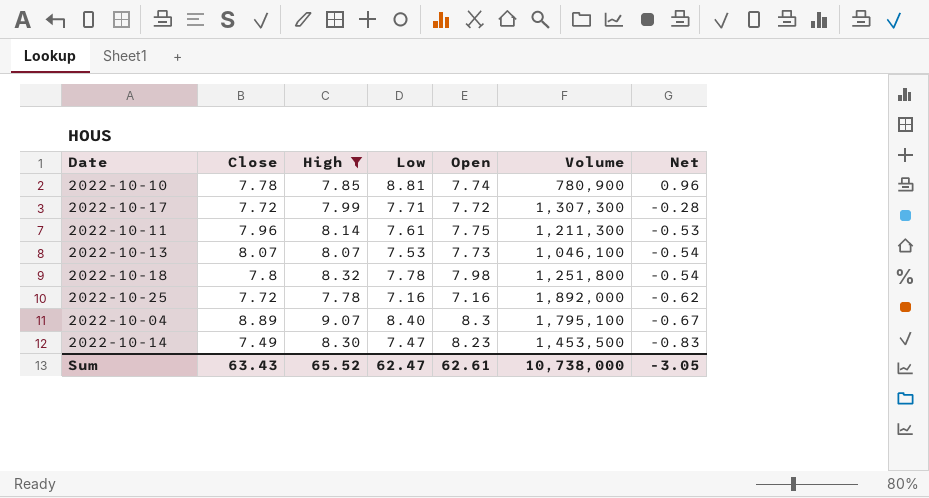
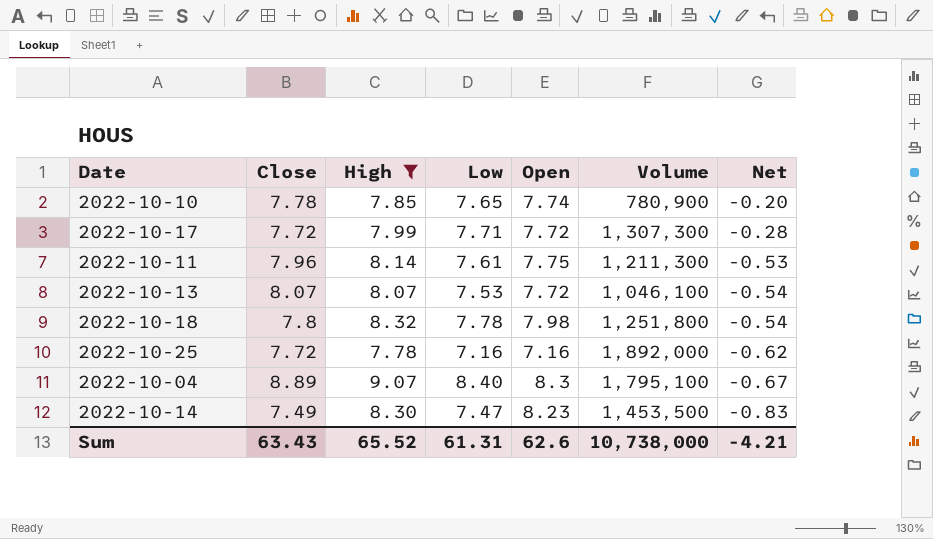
2022-10-10 | Low: 8.81 -> 7.65
2022-10-10 | Net: 0.96 -> -0.20
2022-10-13 | Open: 7.73 -> 7.72
Sum | Low: 62.47 -> 61.31
Sum | Open: 62.61 -> 62.6
Sum | Net: -3.05 -> -4.21

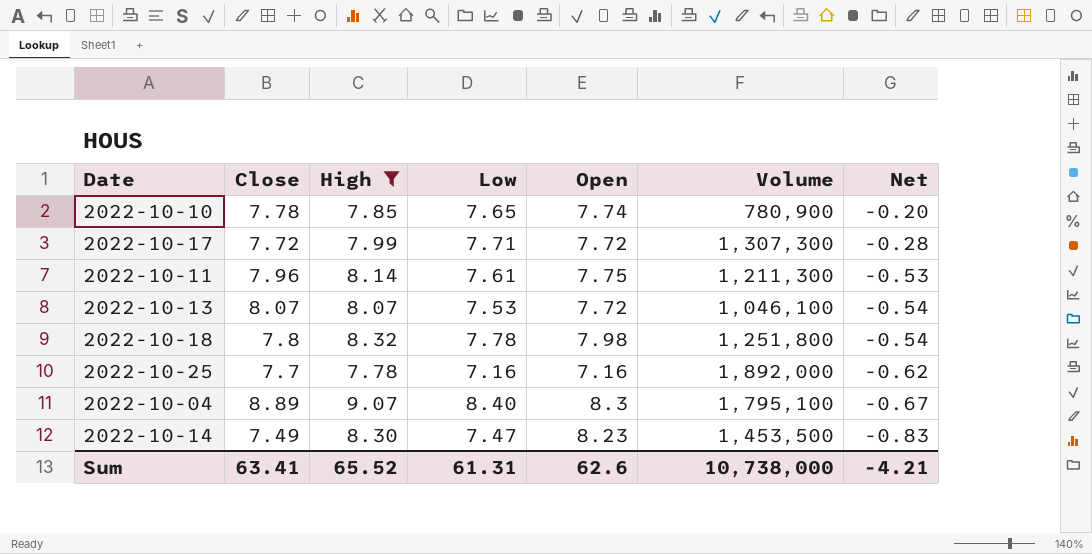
2022-10-25 | Close: 7.72 -> 7.7
Sum | Close: 63.43 -> 63.41

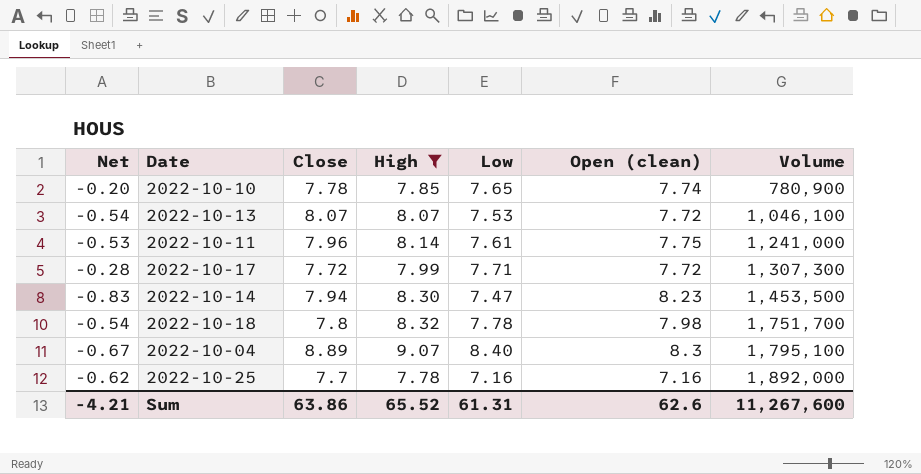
row order: Net descending -> Volume ascending
column Net | position: 7 -> 1
column name: Open -> Open (clean)
2022-10-11 | Volume: 1,211,300 -> 1,241,000
2022-10-14 | Close: 7.49 -> 7.94
2022-10-18 | Volume: 1,251,800 -> 1,751,700
Sum | Close: 63.41 -> 63.86
Sum | Volume: 10,738,000 -> 11,267,600

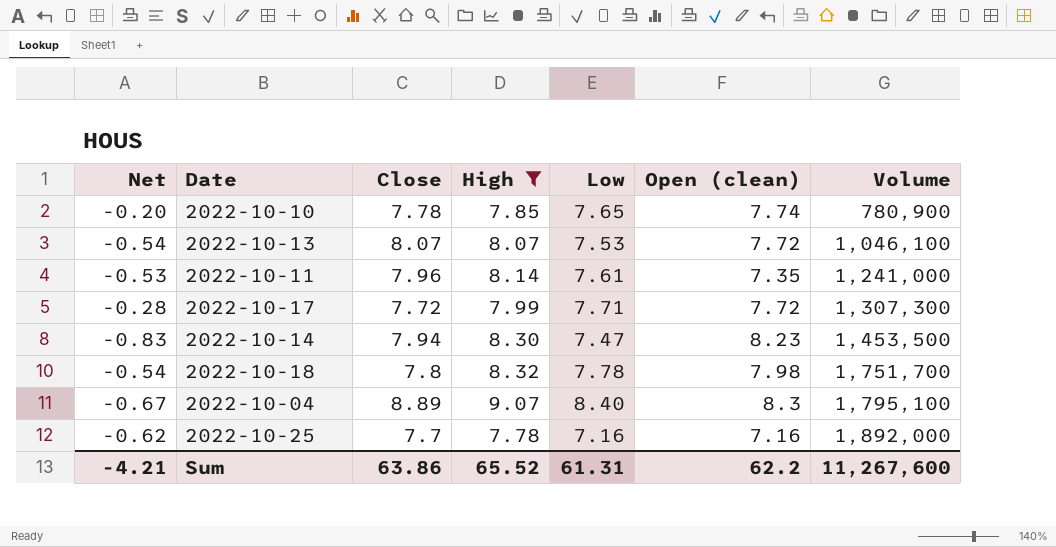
2022-10-11 | Open (clean): 7.75 -> 7.35
Sum | Open (clean): 62.6 -> 62.2

